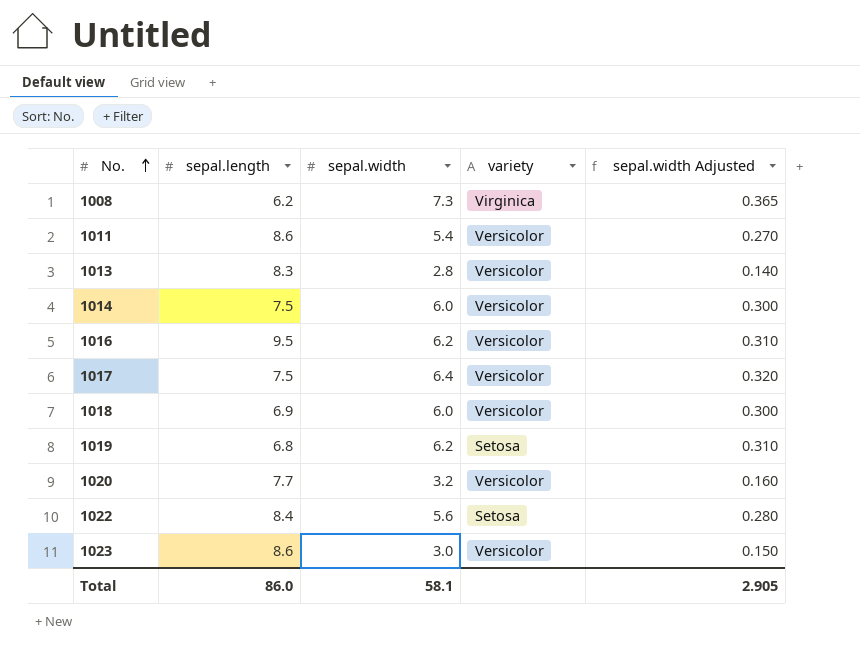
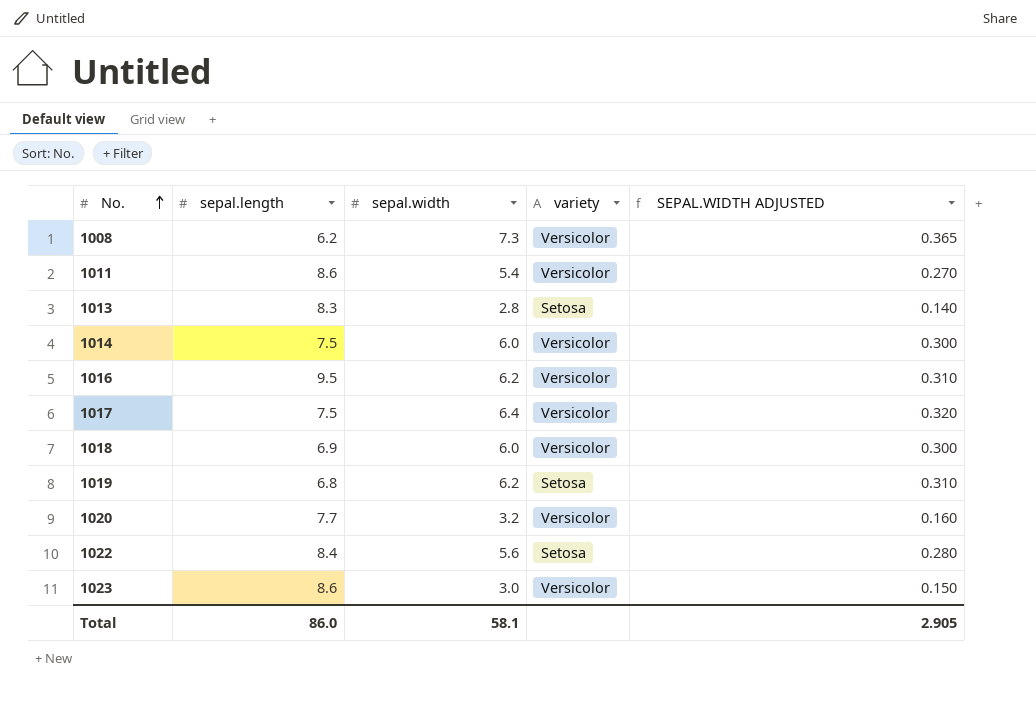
column name: sepal.width Adjusted -> SEPAL.WIDTH ADJUSTED
1008 | variety: Virginica -> Versicolor
1013 | variety: Versicolor -> Setosa

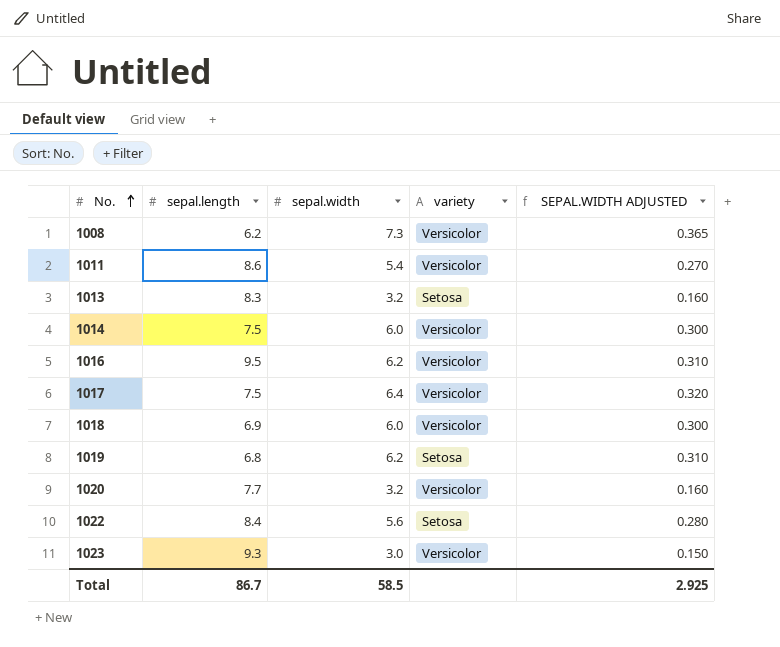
1013 | sepal.width: 2.8 -> 3.2
1013 | SEPAL.WIDTH ADJUSTED: 0.140 -> 0.160
1023 | sepal.length: 8.6 -> 9.3
Total | sepal.length: 86.0 -> 86.7
Total | sepal.width: 58.1 -> 58.5
Total | SEPAL.WIDTH ADJUSTED: 2.905 -> 2.925

